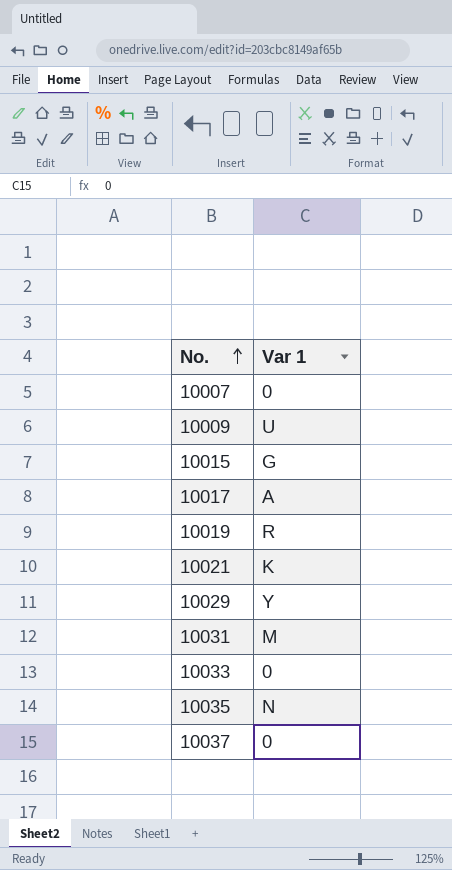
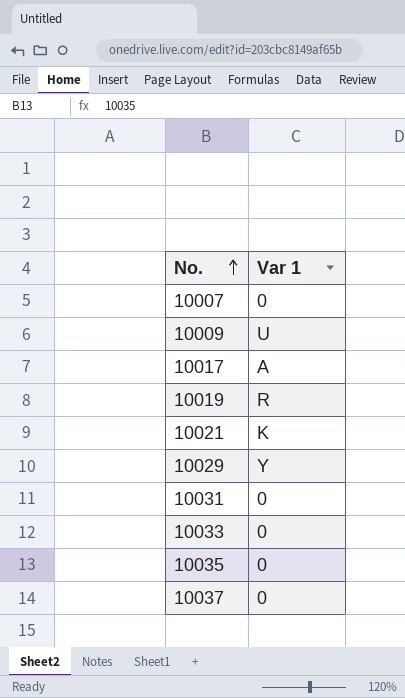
row 10015: G -> none
10031 | Var 1: M -> 0
10035 | Var 1: N -> 0

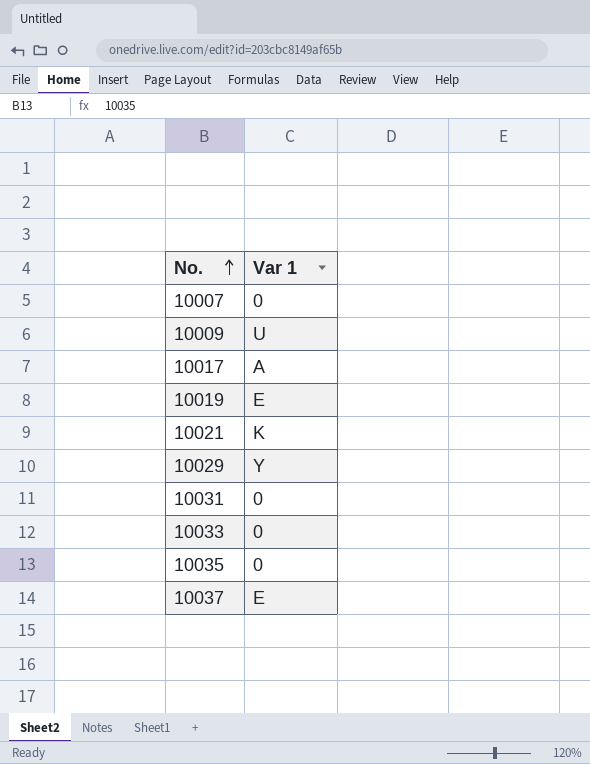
10019 | Var 1: R -> E
10037 | Var 1: 0 -> E

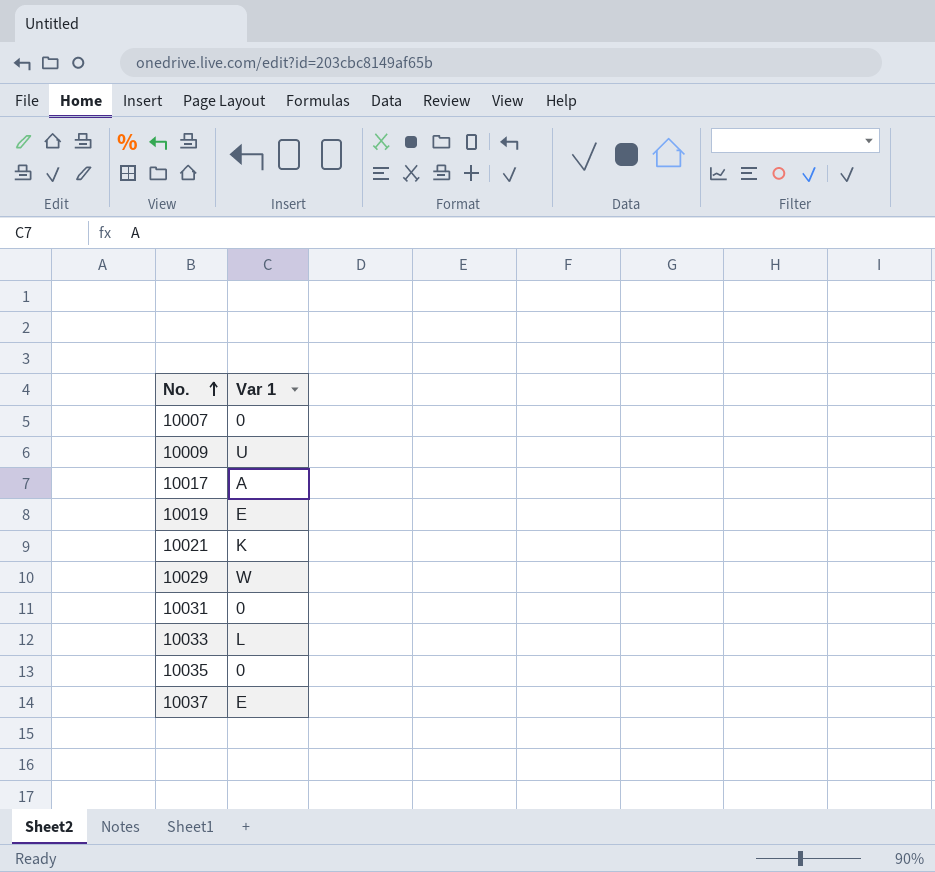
10029 | Var 1: Y -> W
10033 | Var 1: 0 -> L

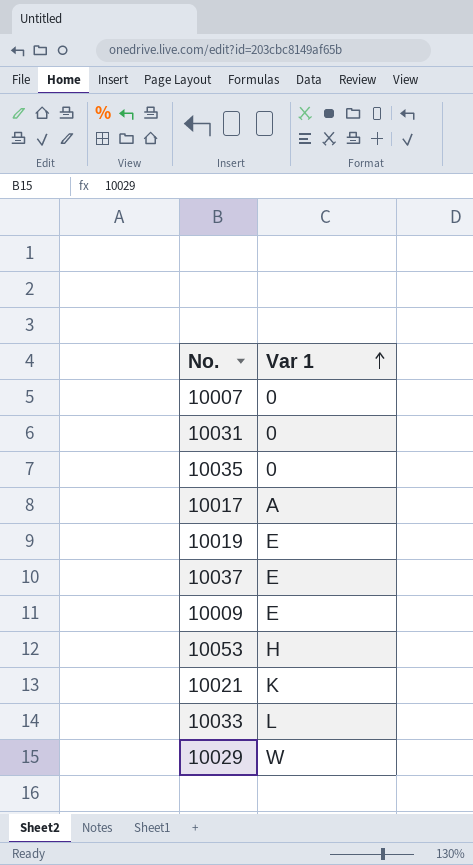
row order: No. ascending -> Var 1 ascending
10009 | Var 1: U -> E
row 10053: none -> H

